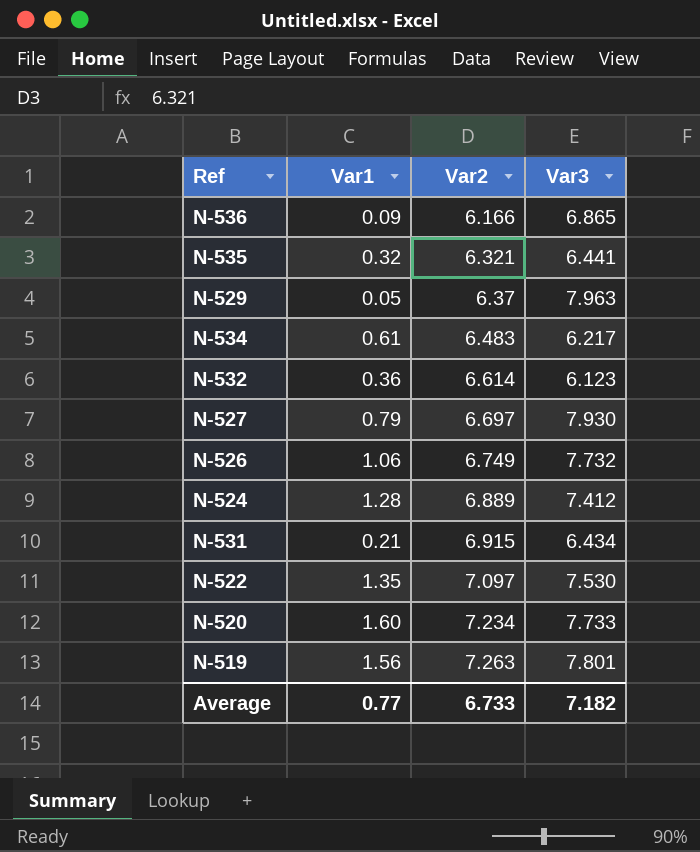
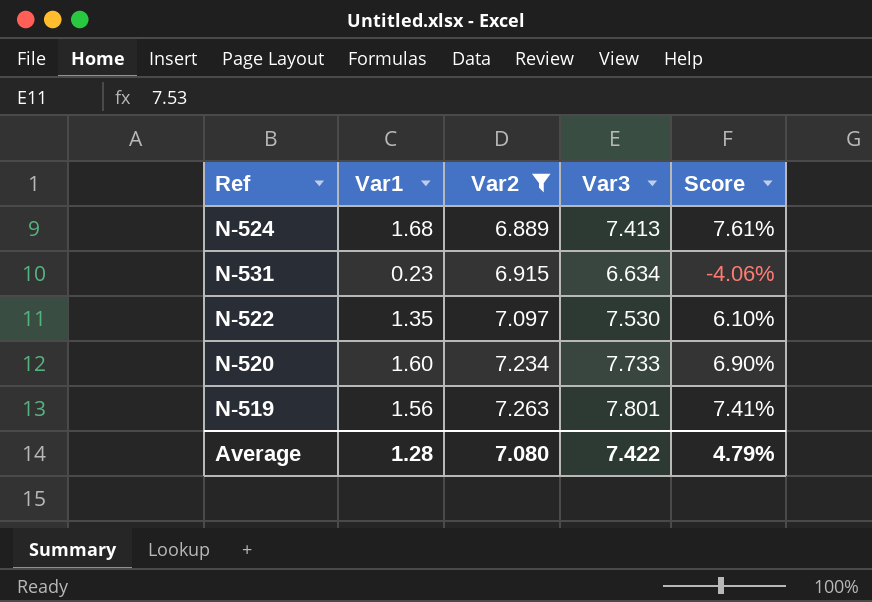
filter: none -> Var2 >= 6.889
column Score | formula: none -> ([Var3] - [Var2]) / [Var2]
N-524 | Var1: 1.28 -> 1.68
N-524 | Var3: 7.412 -> 7.413
N-531 | Var1: 0.21 -> 0.23
N-531 | Var3: 6.434 -> 6.634
Average | Var1: 0.77 -> 1.28
Average | Var2: 6.733 -> 7.080
Average | Var3: 7.182 -> 7.422

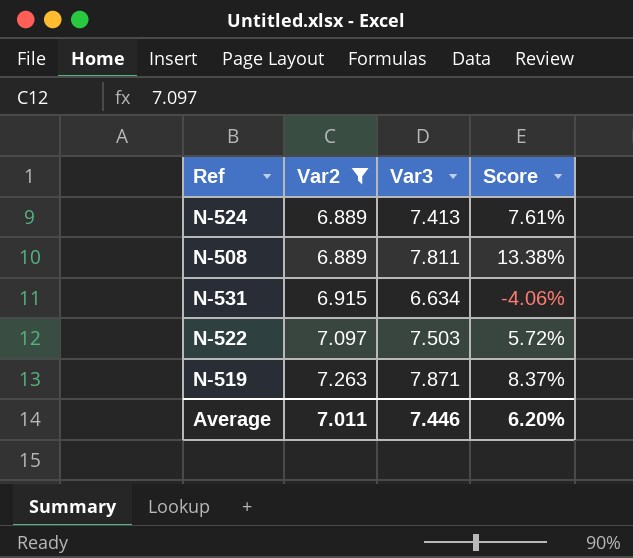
column Var1 | position: 2 -> none
row N-520: 1.60 | 7.234 | 7.733 | 6.90% -> none
row N-508: none -> 6.889 | 7.811 | 13.38%
N-522 | Var3: 7.530 -> 7.503
N-522 | Score: 6.10% -> 5.72%
N-519 | Var3: 7.801 -> 7.871
N-519 | Score: 7.41% -> 8.37%
Average | Var2: 7.080 -> 7.011
Average | Var3: 7.422 -> 7.446
Average | Score: 4.79% -> 6.20%

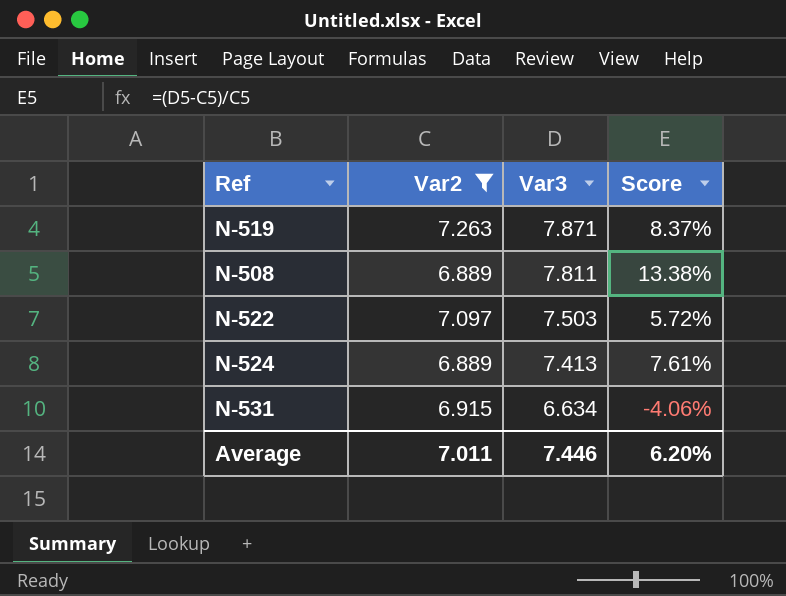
row order: Var2 ascending -> Var3 descending

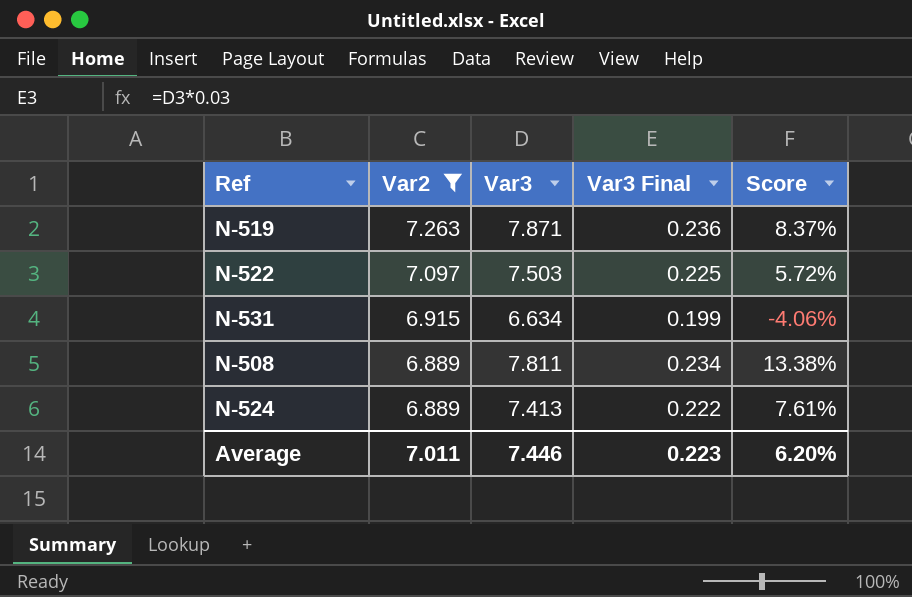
row order: Var3 descending -> Var2 descending
column Var3 Final | formula: none -> [Var3] * 0.03

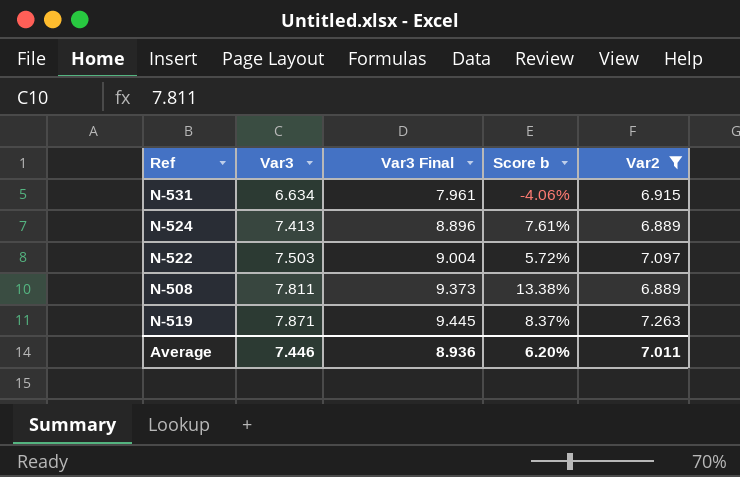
row order: Var2 descending -> Var3 ascending
column Var3 Final | formula: [Var3] * 0.03 -> [Var3] * 1.2
column name: Score -> Score b
column Var2 | position: 2 -> 5
Average | Var3 Final: 0.223 -> 8.936

